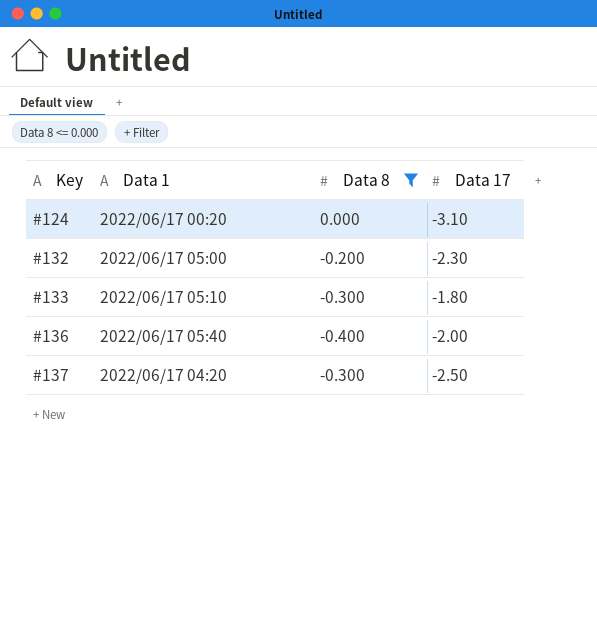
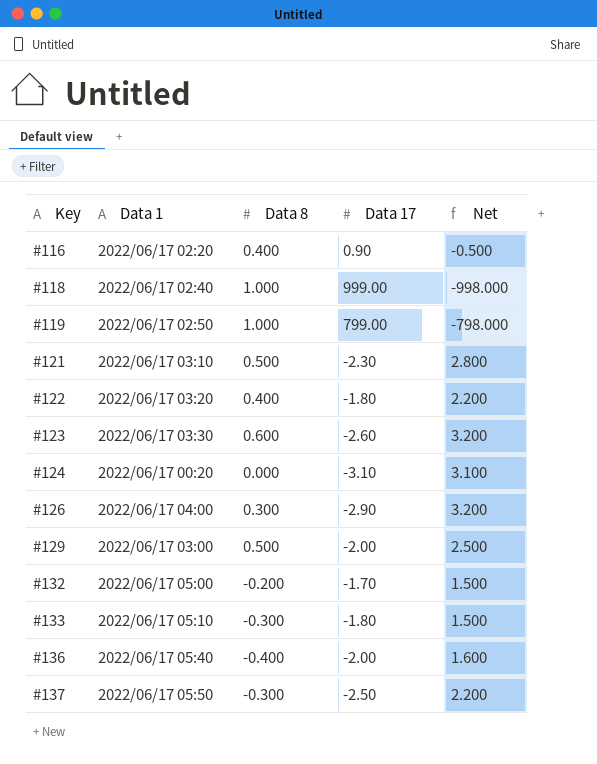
filter: Data 8 <= 0.000 -> none
column Net | formula: none -> [Data 8] - [Data 17]
#132 | Data 17: -2.30 -> -1.70
#137 | Data 1: 2022/06/17 04:20 -> 2022/06/17 05:50

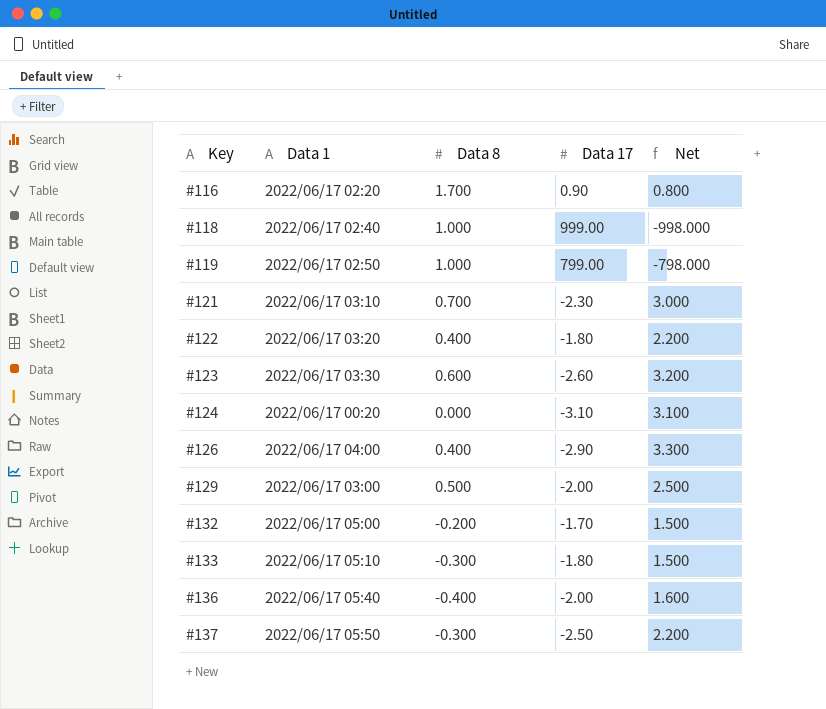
#116 | Data 8: 0.400 -> 1.700
#116 | Net: -0.500 -> 0.800
#121 | Data 8: 0.500 -> 0.700
#121 | Net: 2.800 -> 3.000
#126 | Data 8: 0.300 -> 0.400
#126 | Net: 3.200 -> 3.300

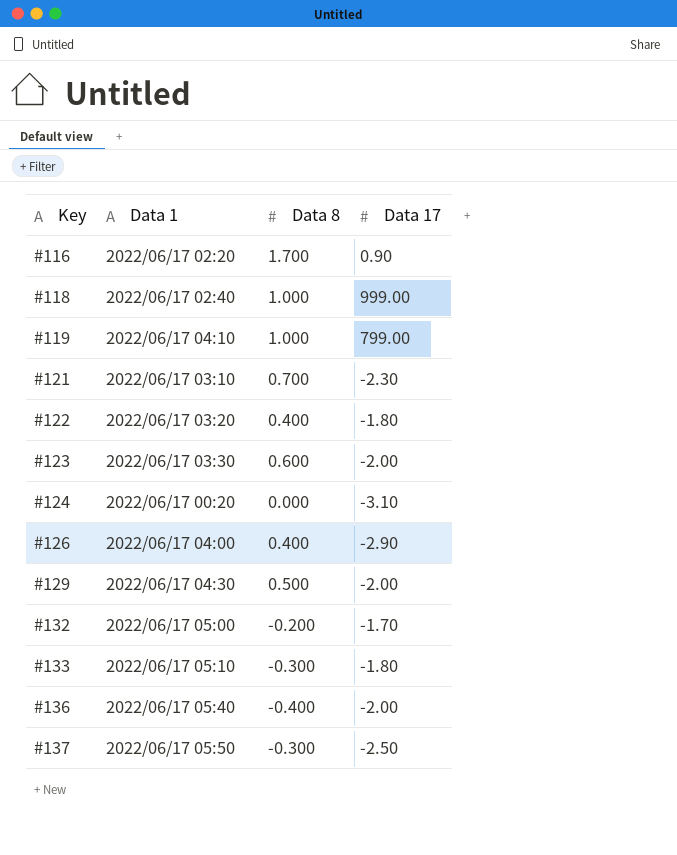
column Net | formula: [Data 8] - [Data 17] -> none
#119 | Data 1: 2022/06/17 02:50 -> 2022/06/17 04:10
#123 | Data 17: -2.60 -> -2.00
#129 | Data 1: 2022/06/17 03:00 -> 2022/06/17 04:30

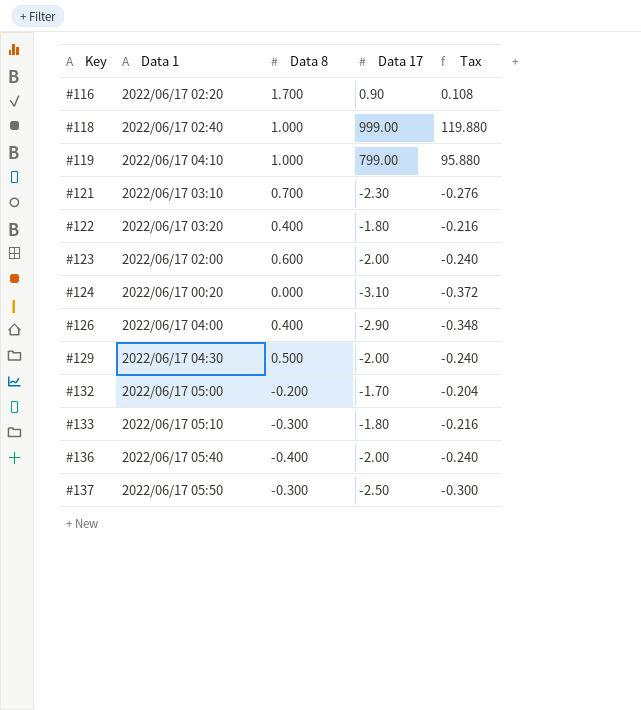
column Tax | formula: none -> [Data 17] * 0.12
#123 | Data 1: 2022/06/17 03:30 -> 2022/06/17 02:00

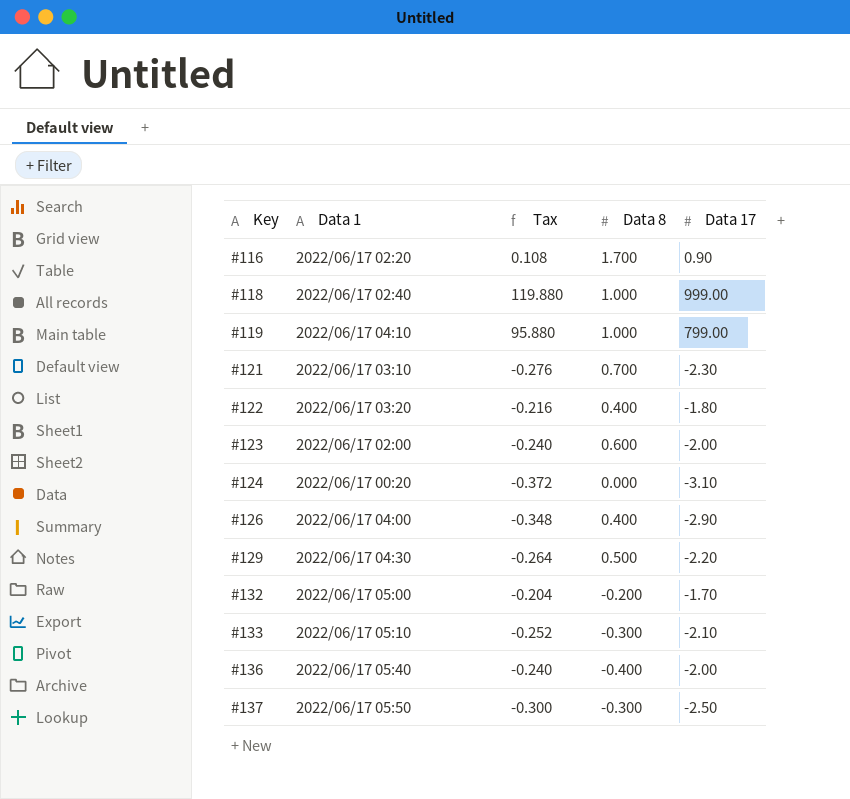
column Tax | position: 5 -> 3
#129 | Tax: -0.240 -> -0.264
#129 | Data 17: -2.00 -> -2.20
#133 | Tax: -0.216 -> -0.252
#133 | Data 17: -1.80 -> -2.10

